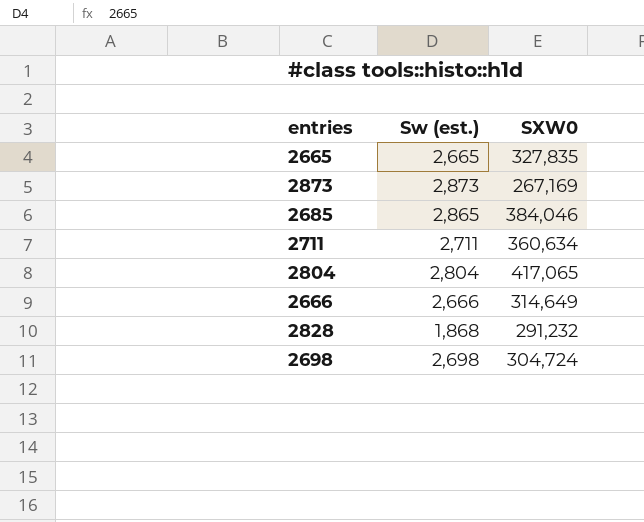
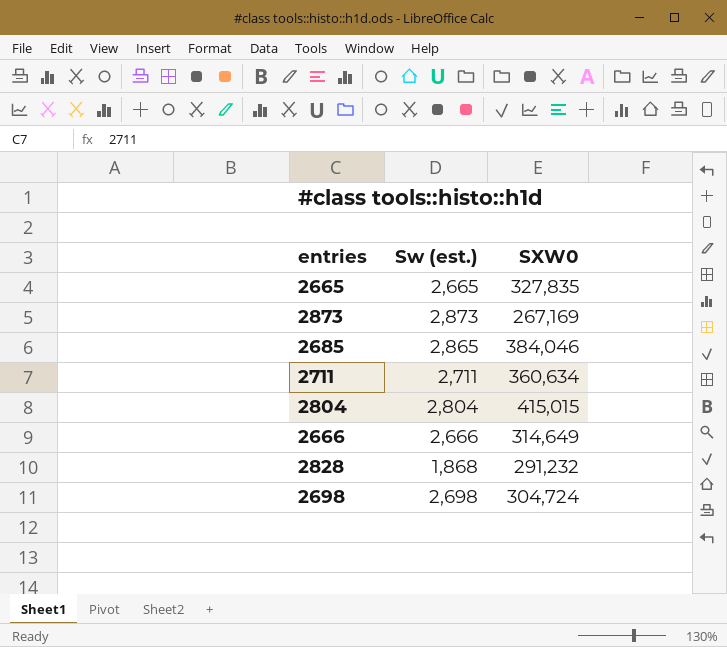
2804 | SXW0: 417,065 -> 415,015

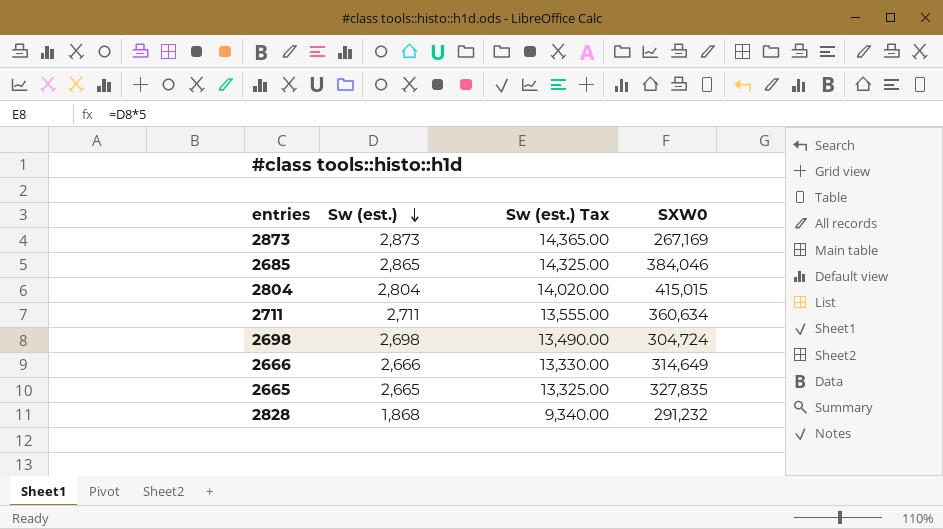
row order: none -> Sw (est.) descending
column Sw (est.) Tax | formula: none -> [Sw (est.)] * 5

